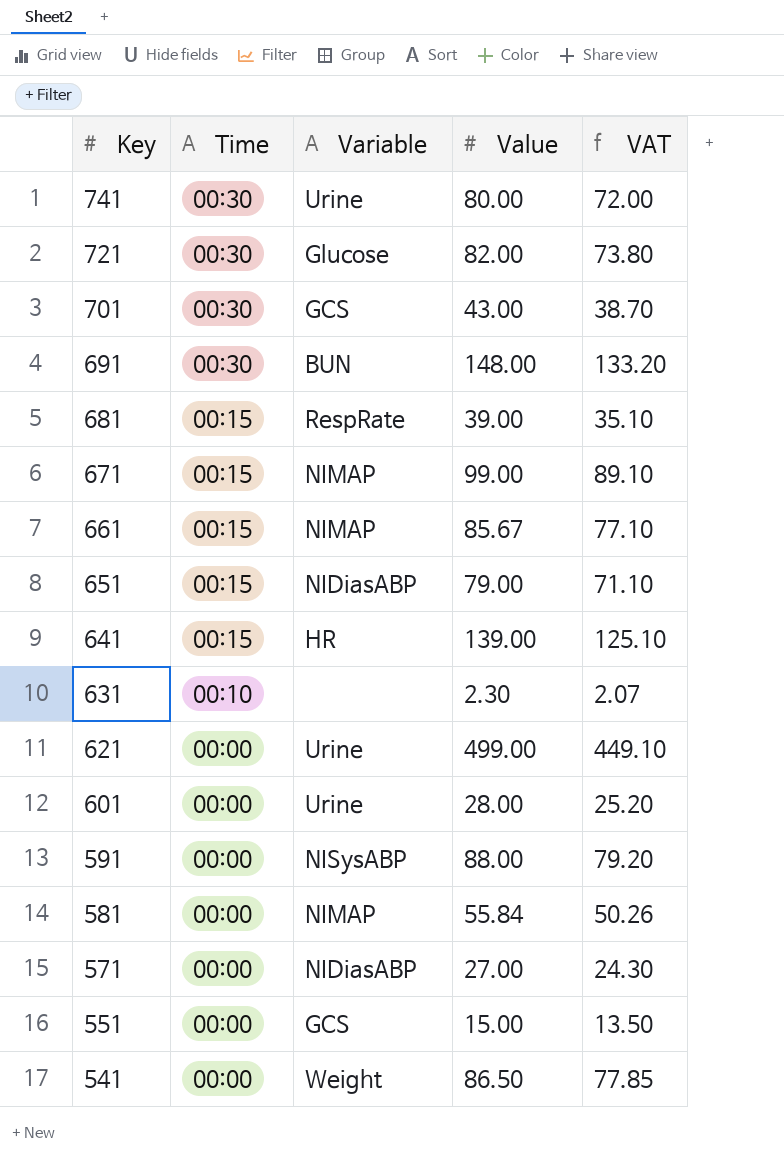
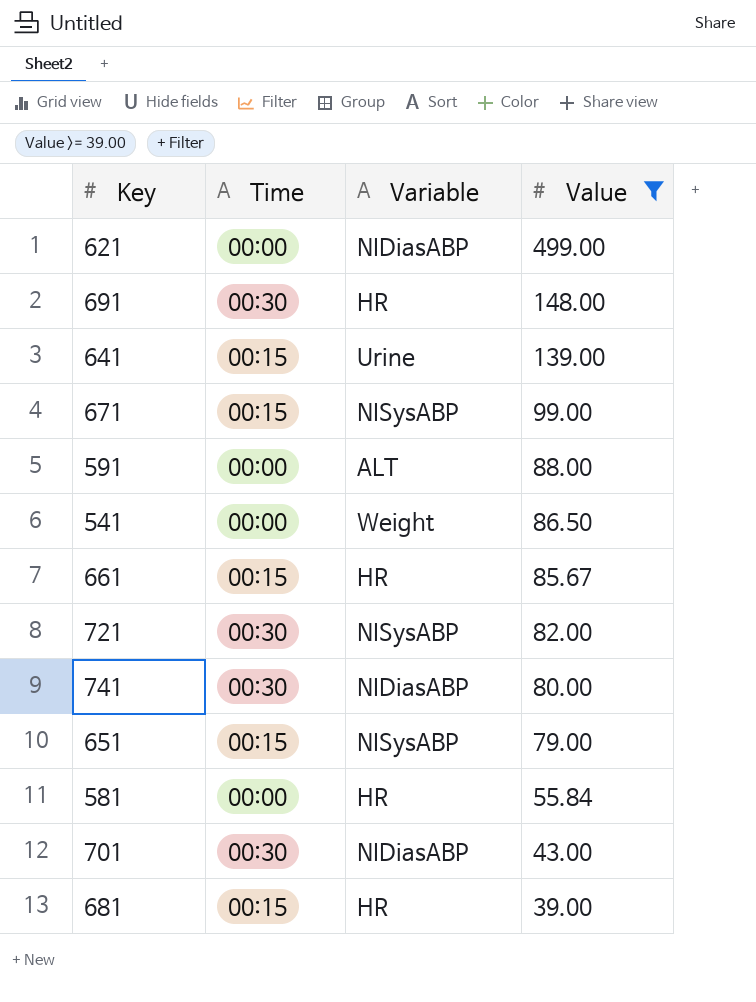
filter: none -> Value >= 39.00
row order: Key descending -> Value descending
column VAT | formula: [Value] * 0.9 -> none
621 | Variable: Urine -> NIDiasABP
691 | Variable: BUN -> HR
641 | Variable: HR -> Urine
671 | Variable: NIMAP -> NISysABP
591 | Variable: NISysABP -> ALT
661 | Variable: NIMAP -> HR
721 | Variable: Glucose -> NISysABP
741 | Variable: Urine -> NIDiasABP
651 | Variable: NIDiasABP -> NISysABP
581 | Variable: NIMAP -> HR
701 | Variable: GCS -> NIDiasABP
681 | Variable: RespRate -> HR

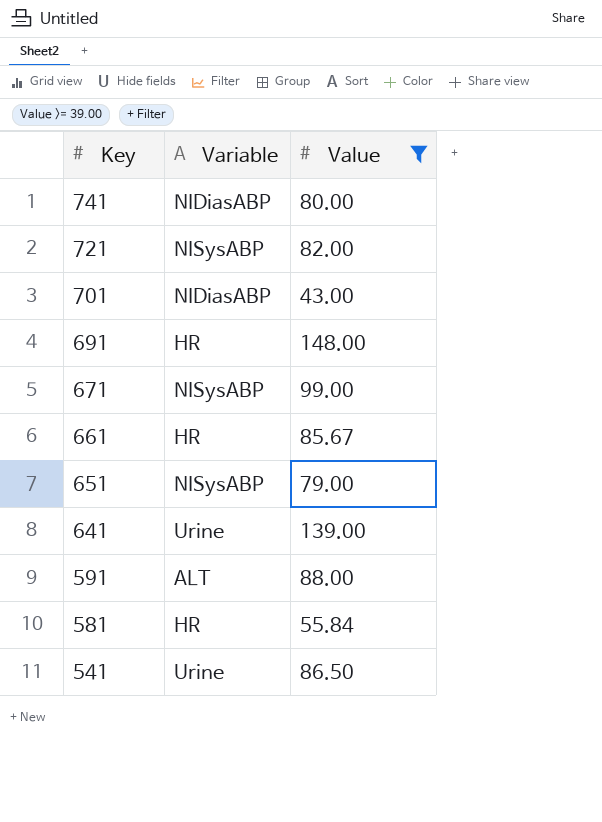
row order: Value descending -> Key descending
column Time | position: 2 -> none
row 621: 00:00 | NIDiasABP | 499.00 -> none
row 681: 00:15 | HR | 39.00 -> none
541 | Variable: Weight -> Urine

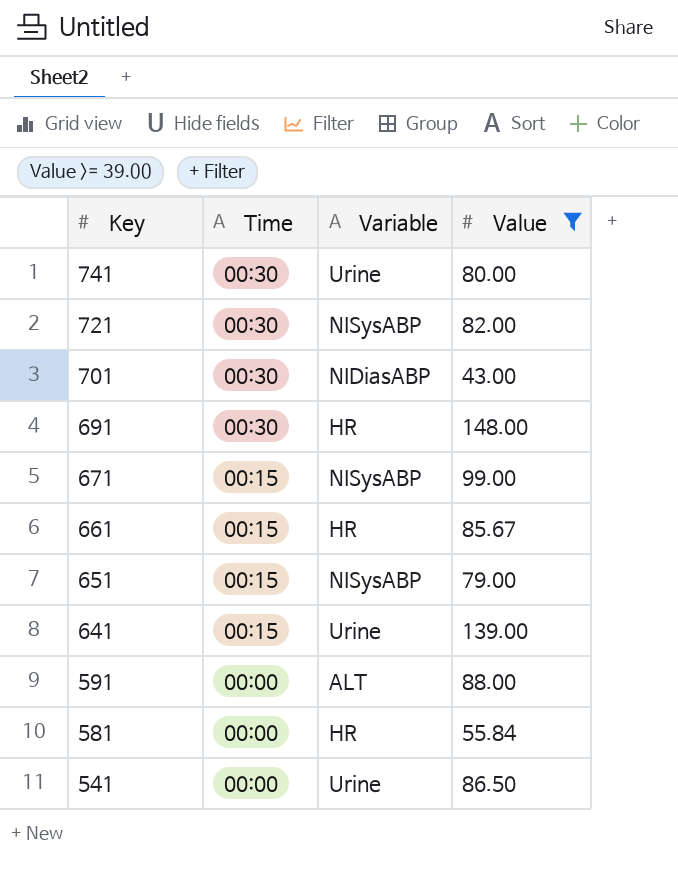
column Time | position: none -> 2
741 | Variable: NIDiasABP -> Urine

